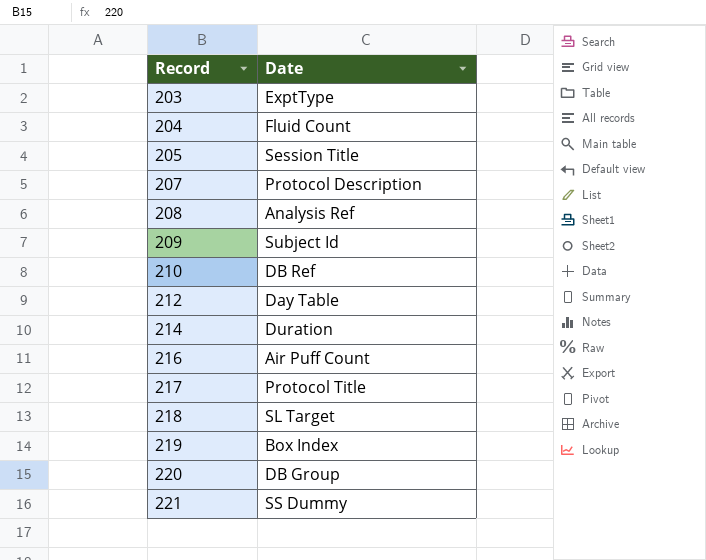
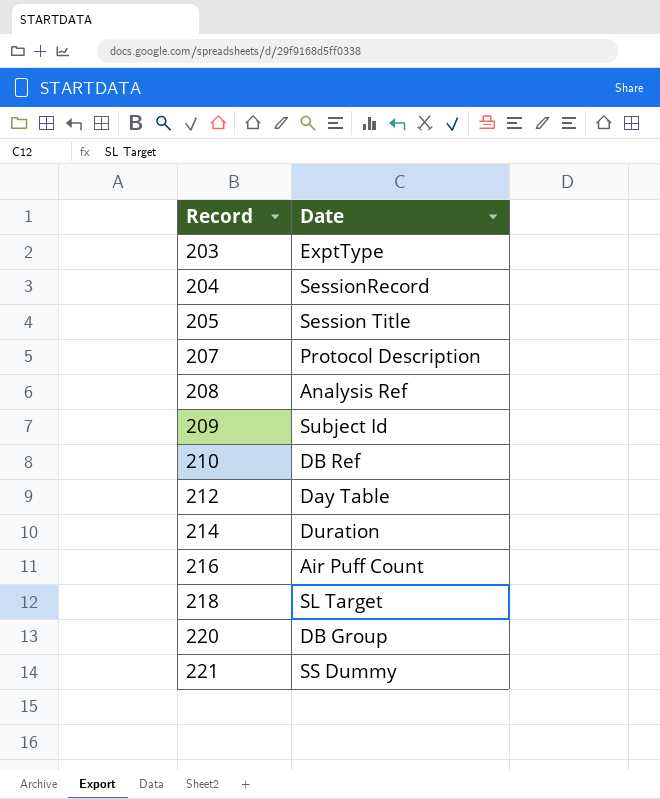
row 217: Protocol Title -> none
row 219: Box Index -> none
204 | Date: Fluid Count -> SessionRecord

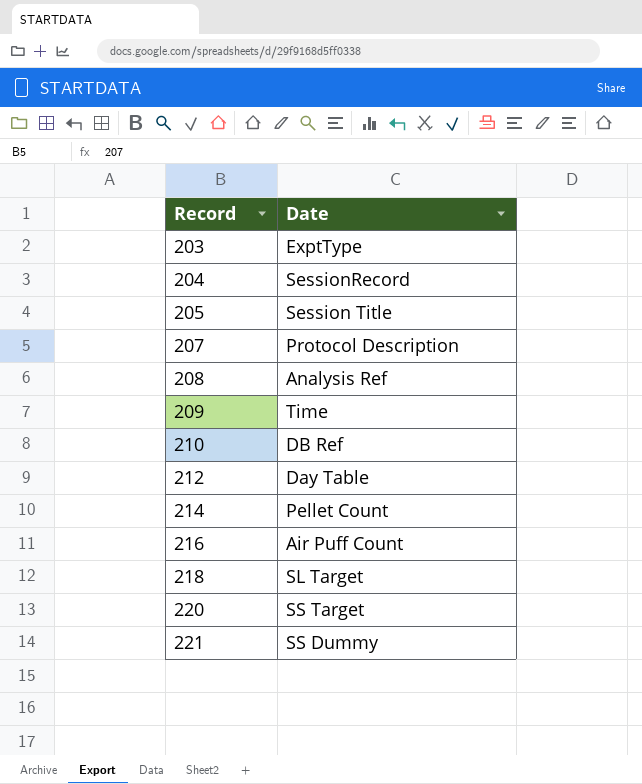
209 | Date: Subject Id -> Time
214 | Date: Duration -> Pellet Count
220 | Date: DB Group -> SS Target

